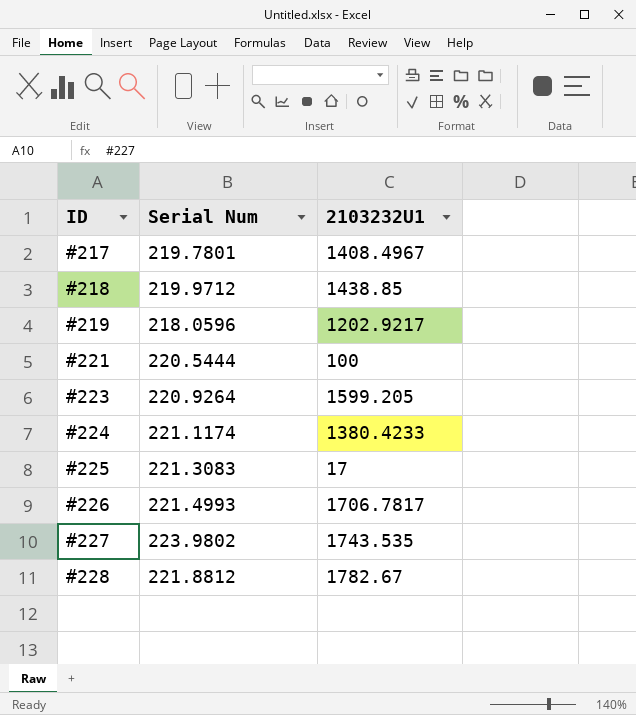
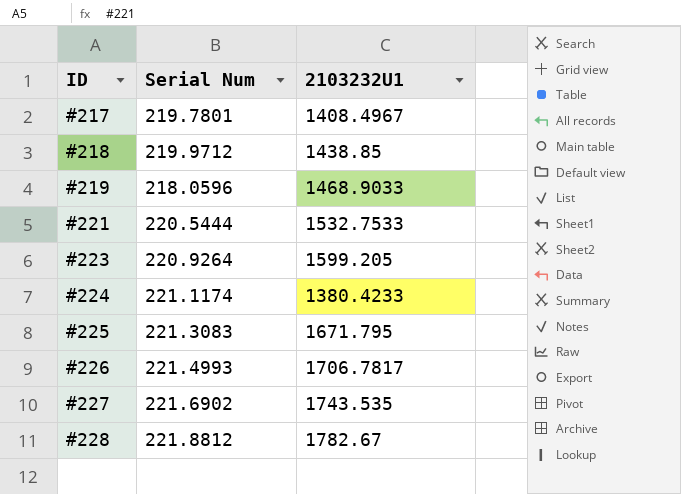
#219 | 2103232U1: 1202.9217 -> 1468.9033
#221 | 2103232U1: 100 -> 1532.7533
#225 | 2103232U1: 17 -> 1671.795
#227 | Serial Num: 223.9802 -> 221.6902

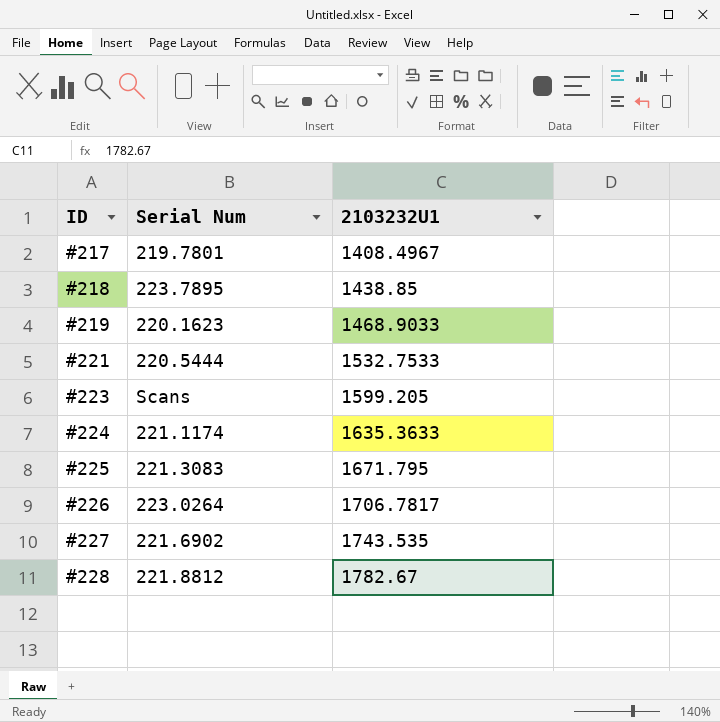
#218 | Serial Num: 219.9712 -> 223.7895
#219 | Serial Num: 218.0596 -> 220.1623
#223 | Serial Num: 220.9264 -> Scans
#224 | 2103232U1: 1380.4233 -> 1635.3633
#226 | Serial Num: 221.4993 -> 223.0264

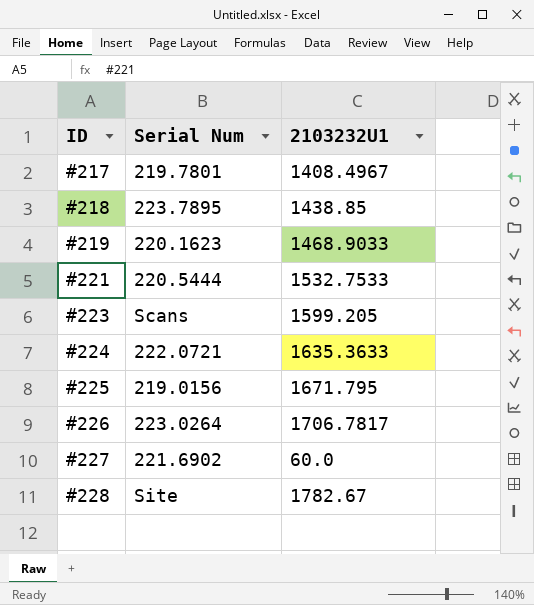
#224 | Serial Num: 221.1174 -> 222.0721
#225 | Serial Num: 221.3083 -> 219.0156
#227 | 2103232U1: 1743.535 -> 60.0
#228 | Serial Num: 221.8812 -> Site

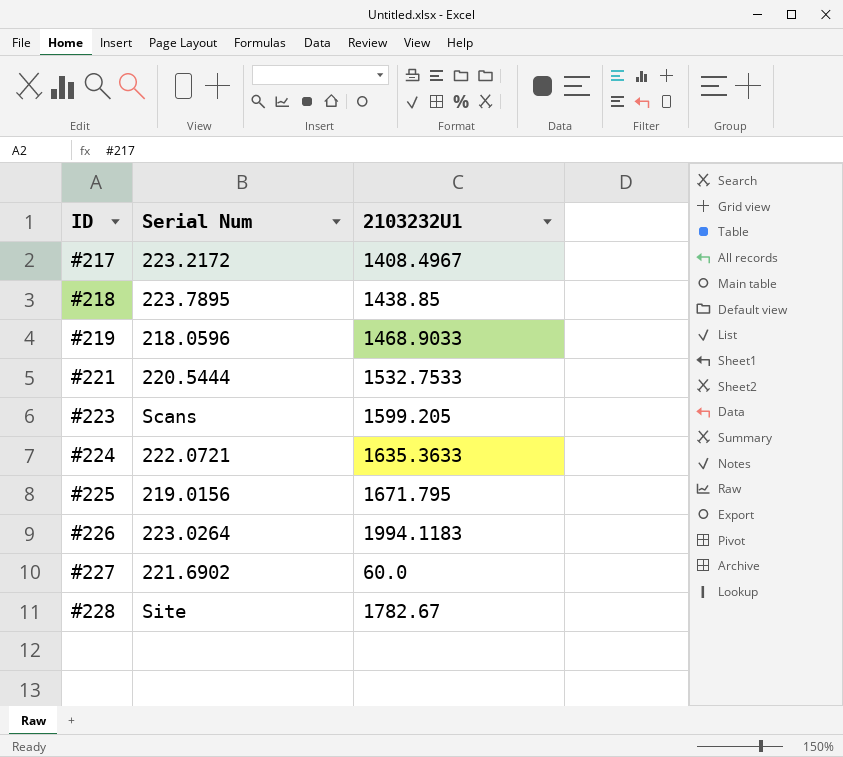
#217 | Serial Num: 219.7801 -> 223.2172
#219 | Serial Num: 220.1623 -> 218.0596
#226 | 2103232U1: 1706.7817 -> 1994.1183

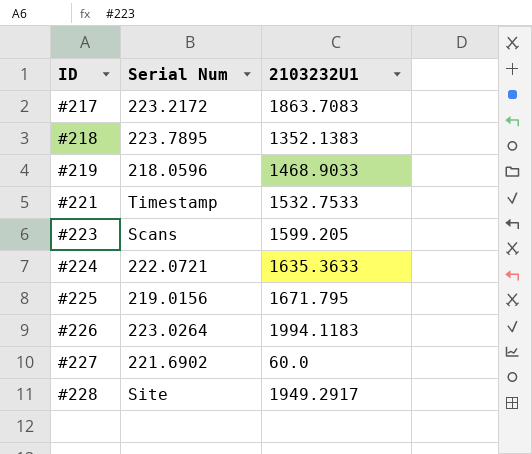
#217 | 2103232U1: 1408.4967 -> 1863.7083
#218 | 2103232U1: 1438.85 -> 1352.1383
#221 | Serial Num: 220.5444 -> Timestamp
#228 | 2103232U1: 1782.67 -> 1949.2917

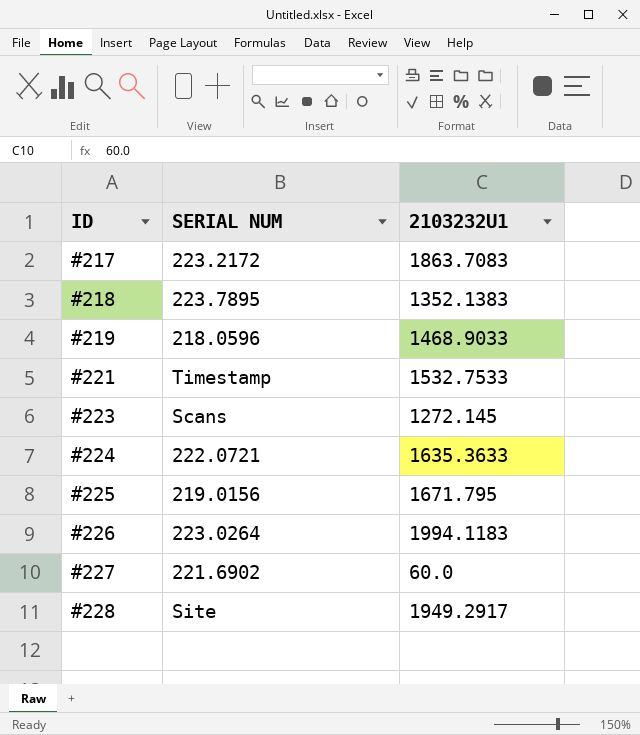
column name: Serial Num -> SERIAL NUM
#223 | 2103232U1: 1599.205 -> 1272.145

